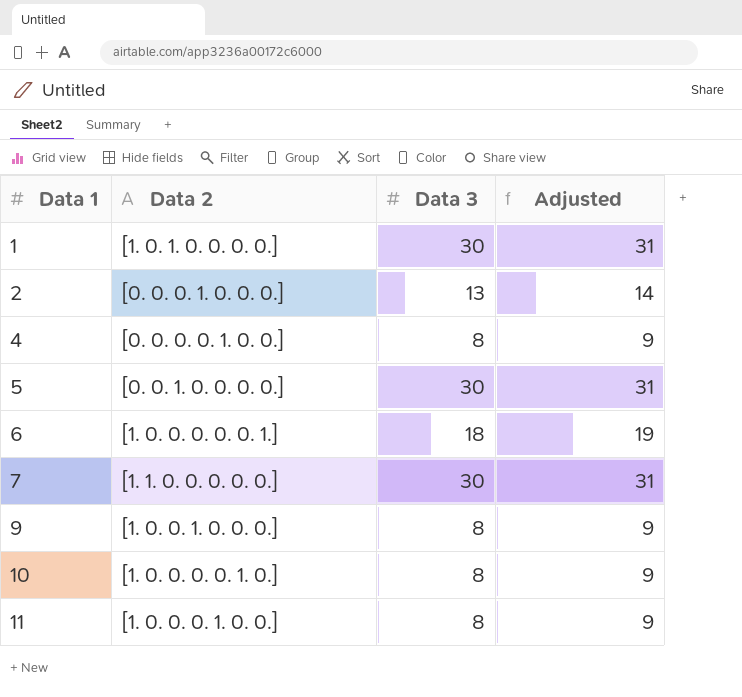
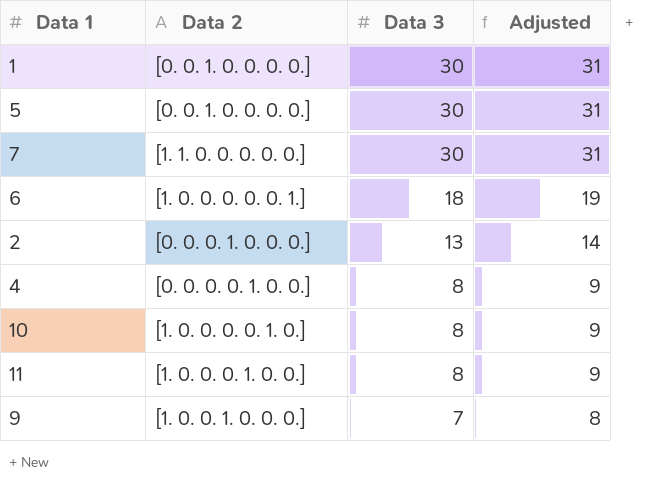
row order: Data 1 ascending -> Data 3 descending
1 | Data 2: [1. 0. 1. 0. 0. 0. 0.] -> [0. 0. 1. 0. 0. 0. 0.]
9 | Data 3: 8 -> 7
9 | Adjusted: 9 -> 8

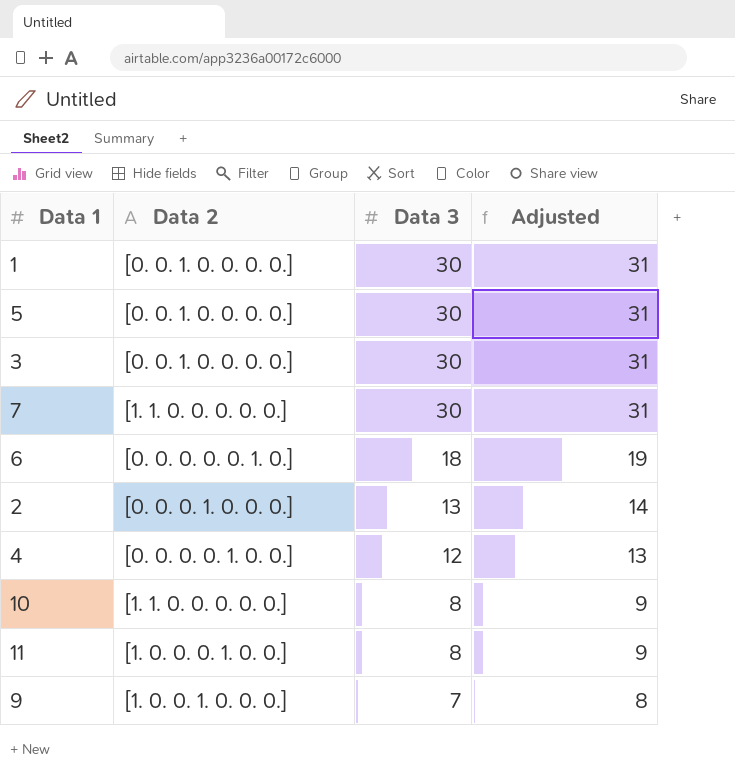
row 3: none -> [0. 0. 1. 0. 0. 0. 0.] | 30 | 31
6 | Data 2: [1. 0. 0. 0. 0. 0. 1.] -> [0. 0. 0. 0. 0. 1. 0.]
4 | Data 3: 8 -> 12
4 | Adjusted: 9 -> 13
10 | Data 2: [1. 0. 0. 0. 0. 1. 0.] -> [1. 1. 0. 0. 0. 0. 0.]

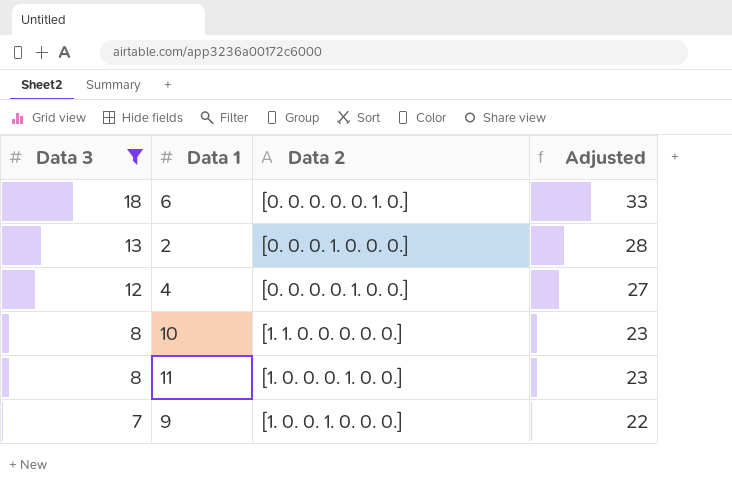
filter: none -> Data 3 != 30
column Data 3 | position: 3 -> 1
column Adjusted | formula: [Data 3] + 1 -> [Data 3] + 15

